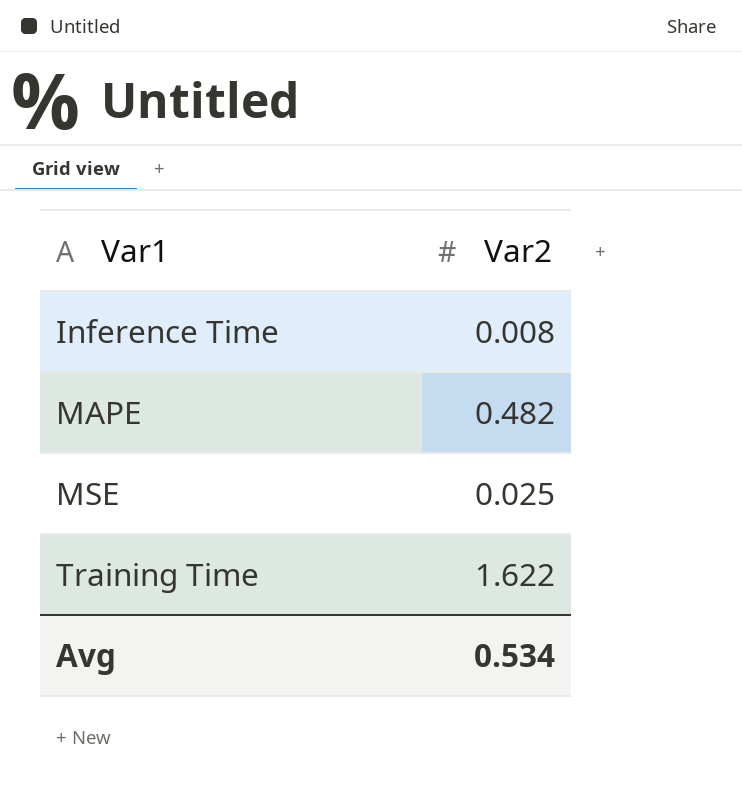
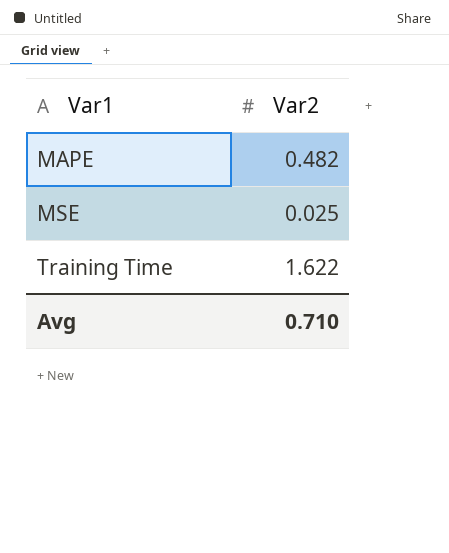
row Inference Time: 0.008 -> none
Avg | Var2: 0.534 -> 0.710

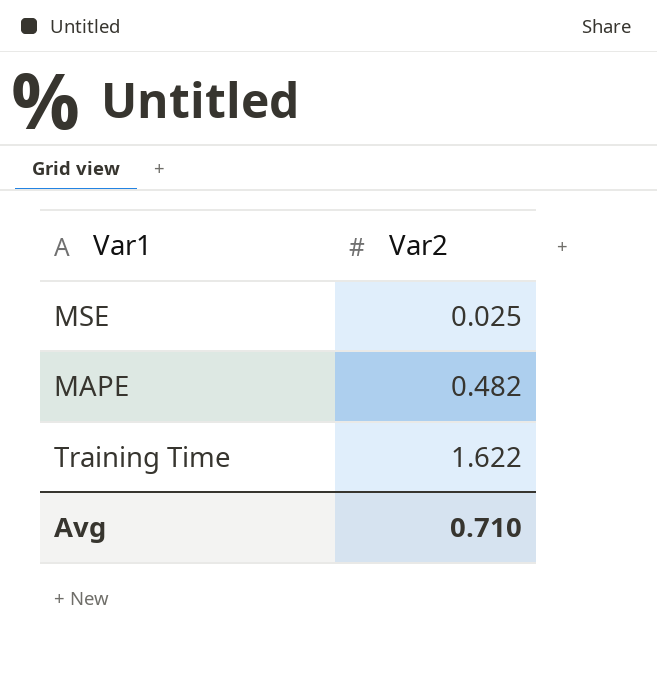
row order: Var1 ascending -> Var2 ascending

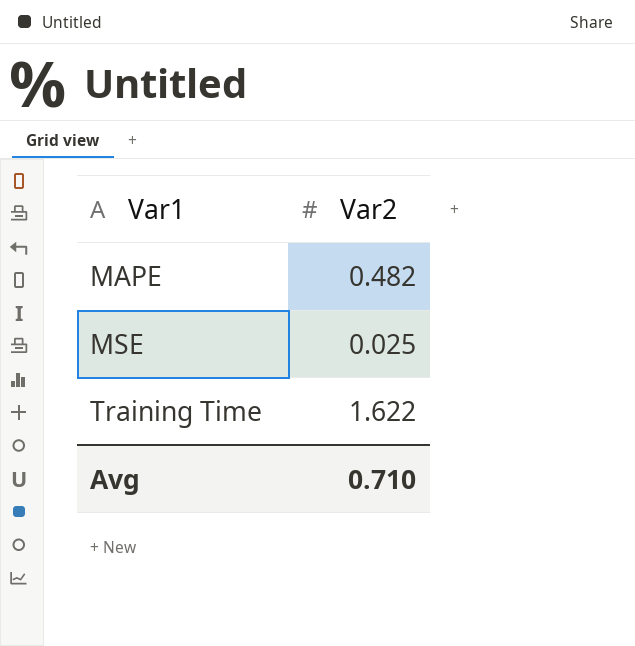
row order: Var2 ascending -> Var1 ascending

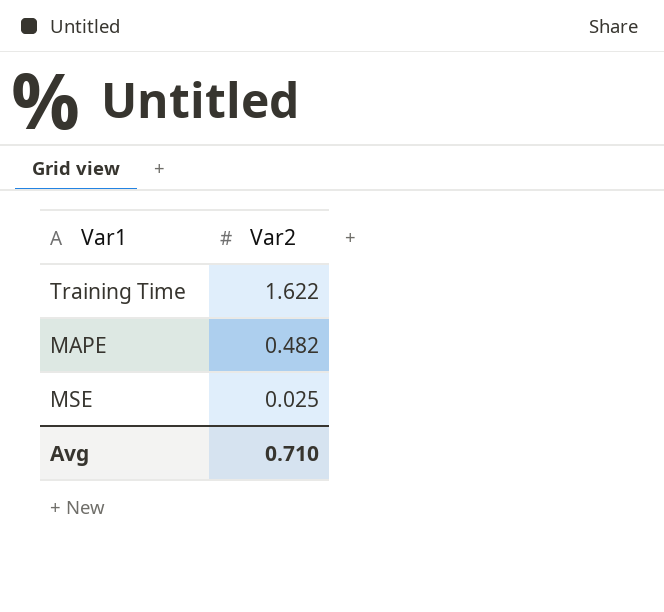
row order: Var1 ascending -> Var2 descending

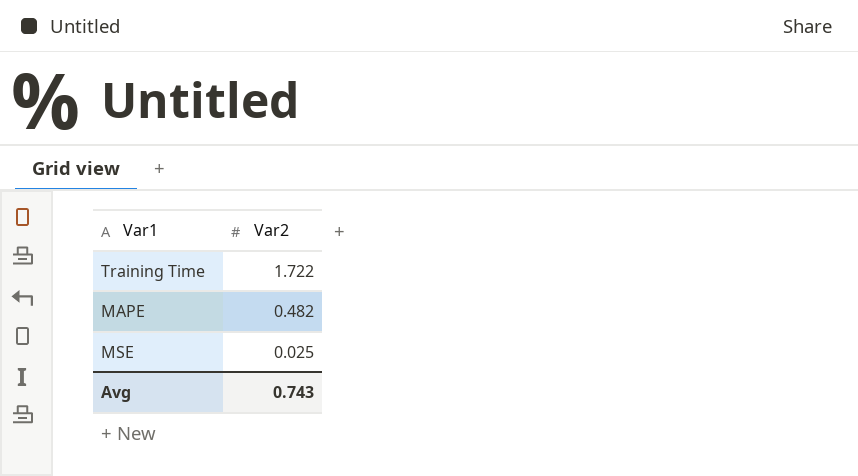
Training Time | Var2: 1.622 -> 1.722
Avg | Var2: 0.710 -> 0.743

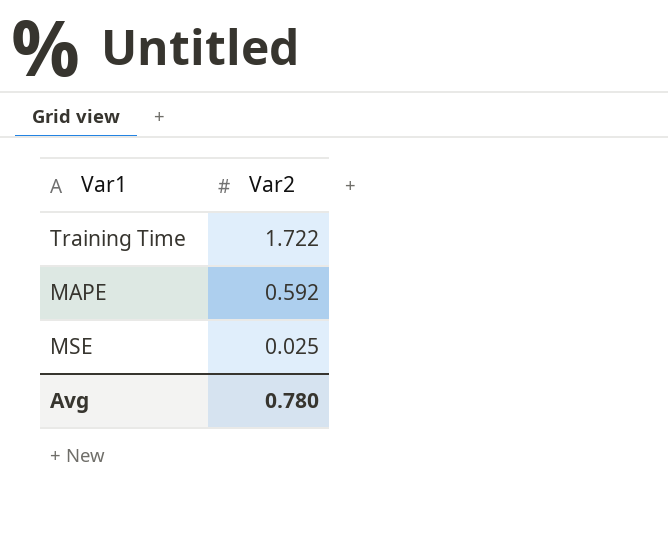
MAPE | Var2: 0.482 -> 0.592
Avg | Var2: 0.743 -> 0.780

